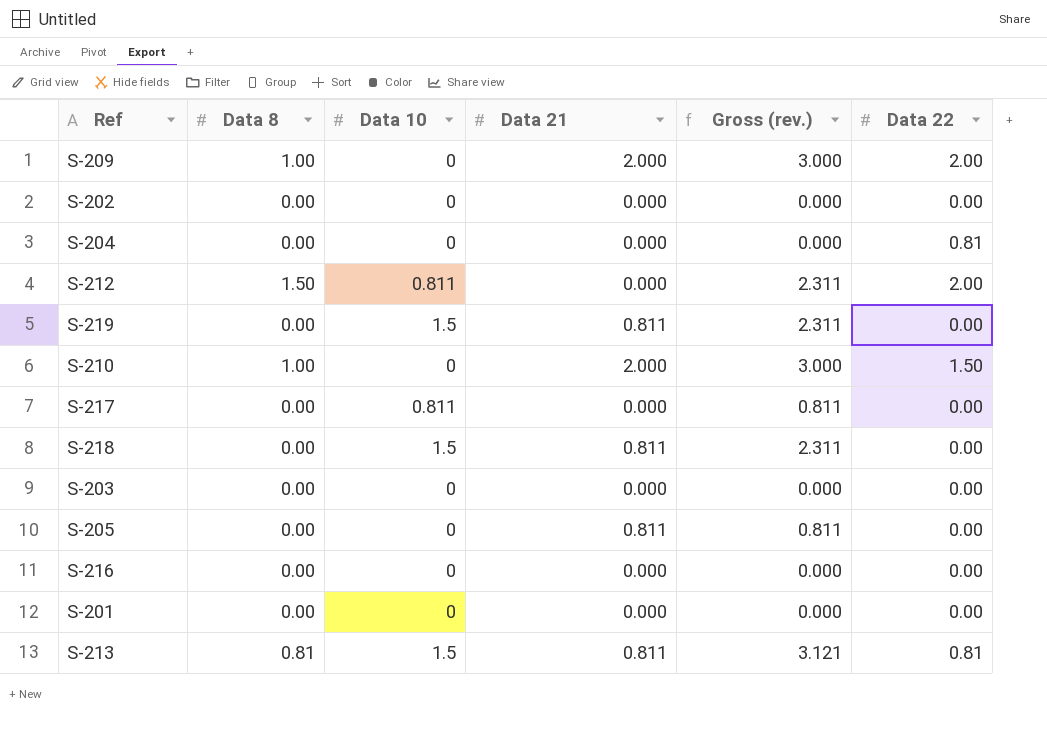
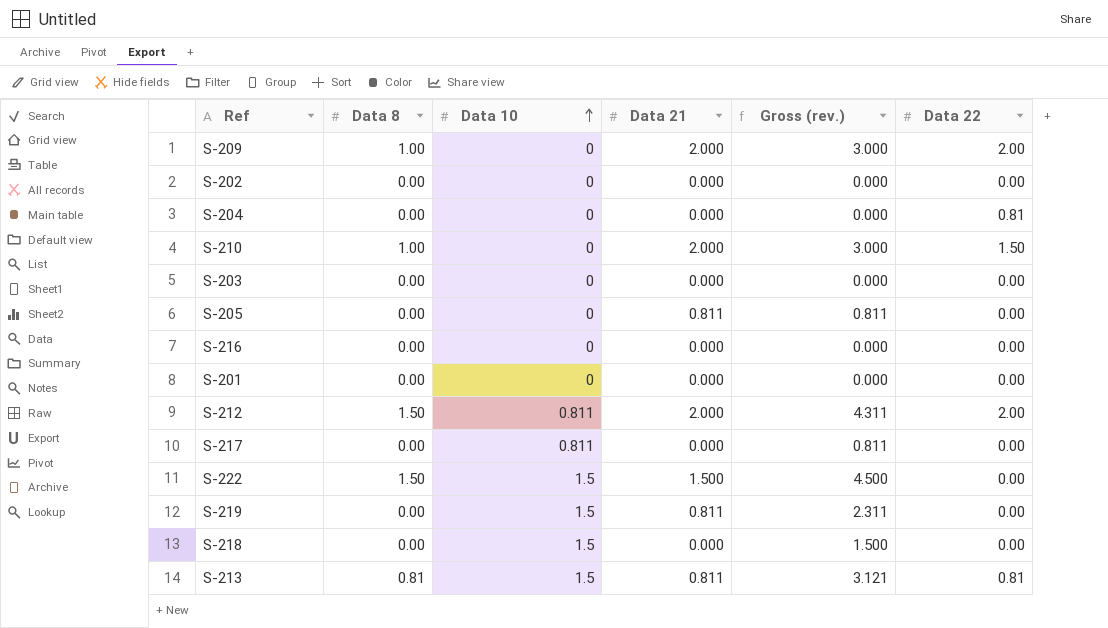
row order: none -> Data 10 ascending
S-212 | Data 21: 0.000 -> 2.000
S-212 | Gross (rev.): 2.311 -> 4.311
row S-222: none -> 1.50 | 1.5 | 1.500 | 4.500 | 0.00
S-218 | Data 21: 0.811 -> 0.000
S-218 | Gross (rev.): 2.311 -> 1.500

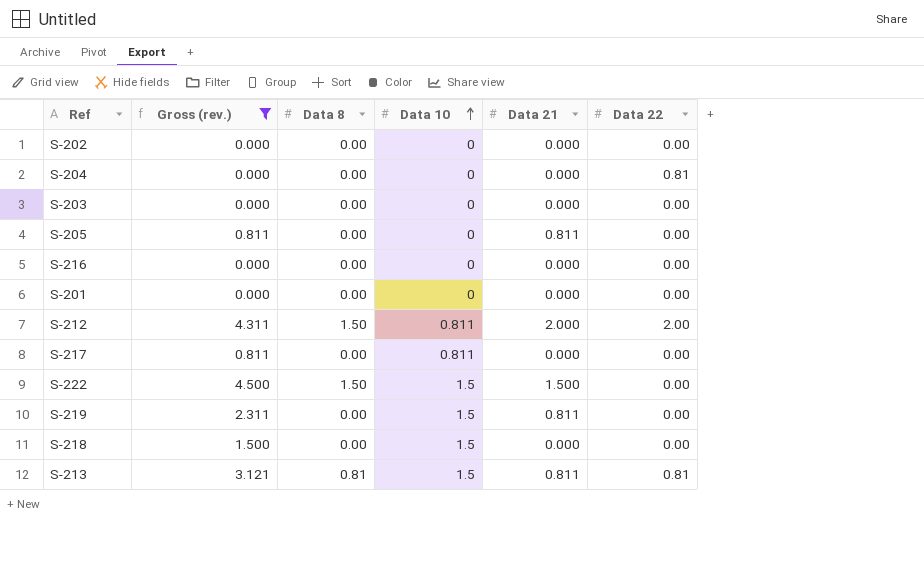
filter: none -> Gross (rev.) != 3.000
column Gross (rev.) | position: 5 -> 2

